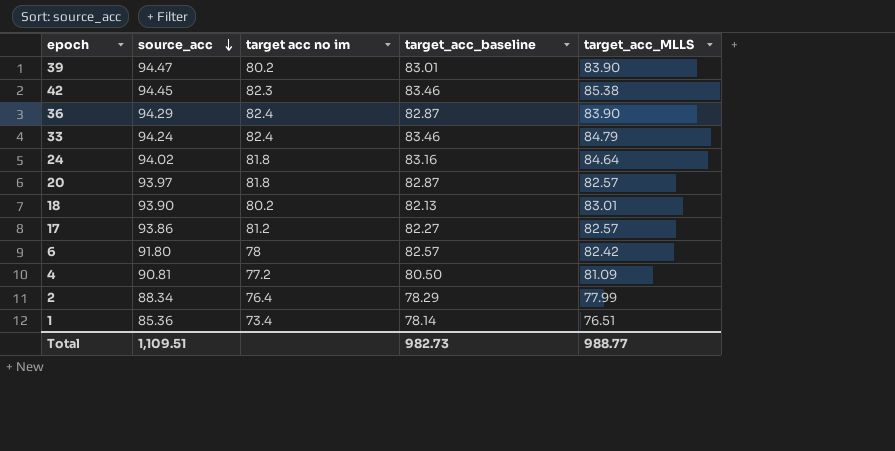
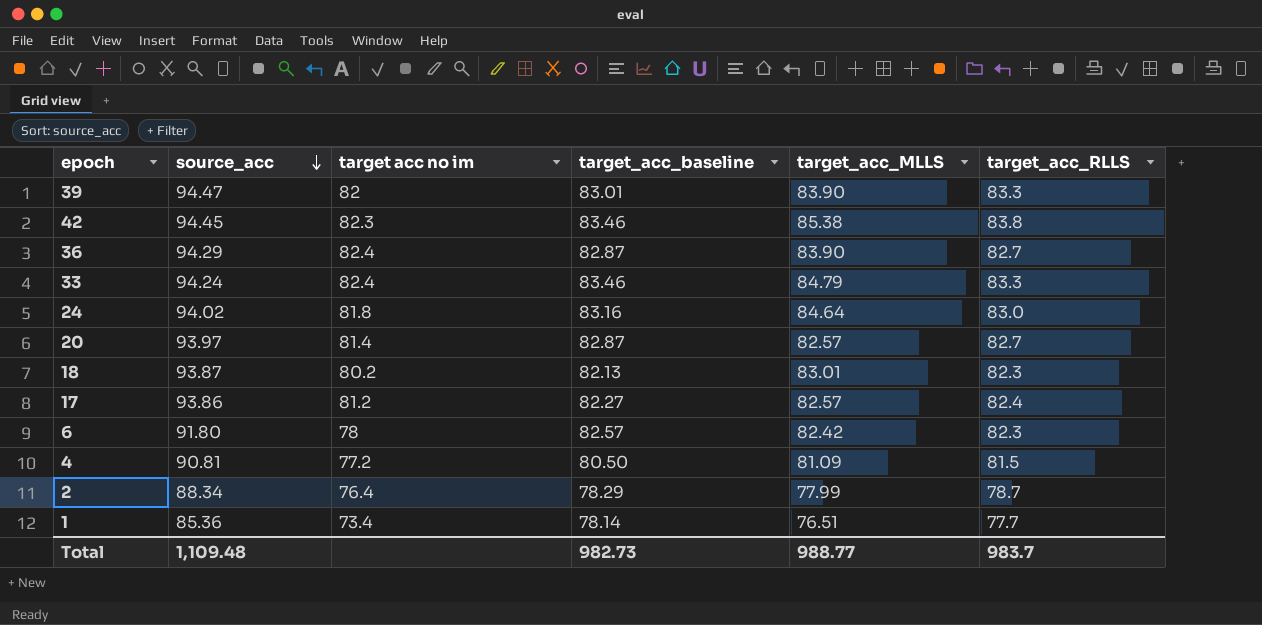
column target_acc_RLLS | position: none -> 6
39 | target acc no im: 80.2 -> 82
20 | target acc no im: 81.8 -> 81.4
18 | source_acc: 93.90 -> 93.87
Total | source_acc: 1,109.51 -> 1,109.48

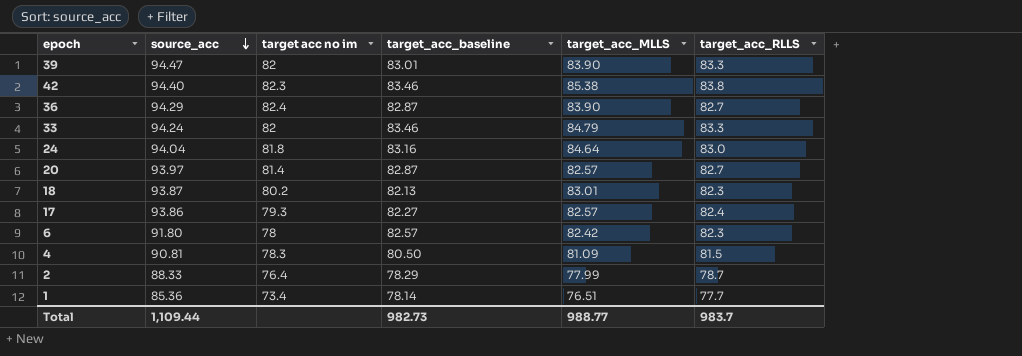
42 | source_acc: 94.45 -> 94.40
33 | target acc no im: 82.4 -> 82
24 | source_acc: 94.02 -> 94.04
17 | target acc no im: 81.2 -> 79.3
4 | target acc no im: 77.2 -> 78.3
2 | source_acc: 88.34 -> 88.33
Total | source_acc: 1,109.48 -> 1,109.44

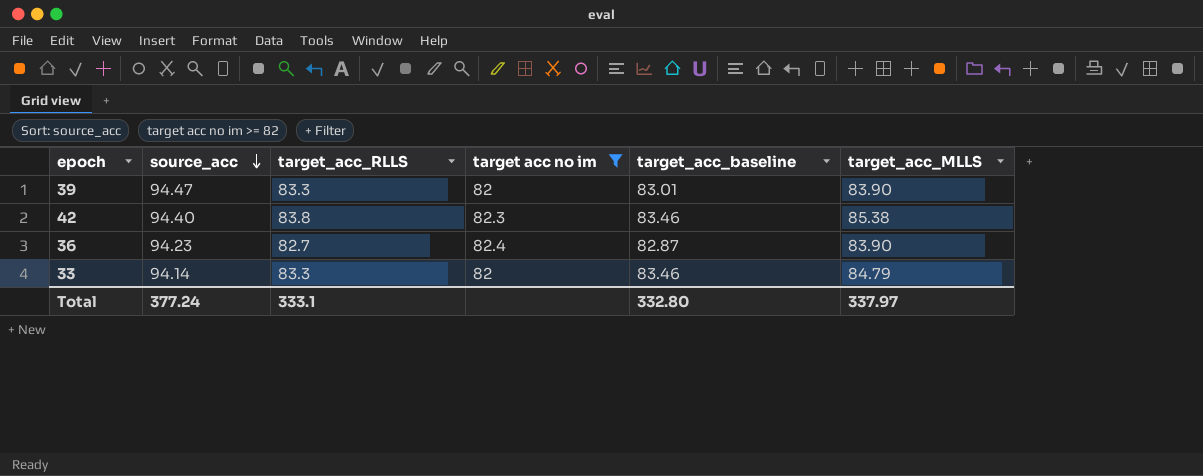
filter: none -> target acc no im >= 82
column target_acc_RLLS | position: 6 -> 3
36 | source_acc: 94.29 -> 94.23
33 | source_acc: 94.24 -> 94.14
Total | source_acc: 1,109.44 -> 377.24
Total | target_acc_RLLS: 983.7 -> 333.1
Total | target_acc_baseline: 982.73 -> 332.80
Total | target_acc_MLLS: 988.77 -> 337.97

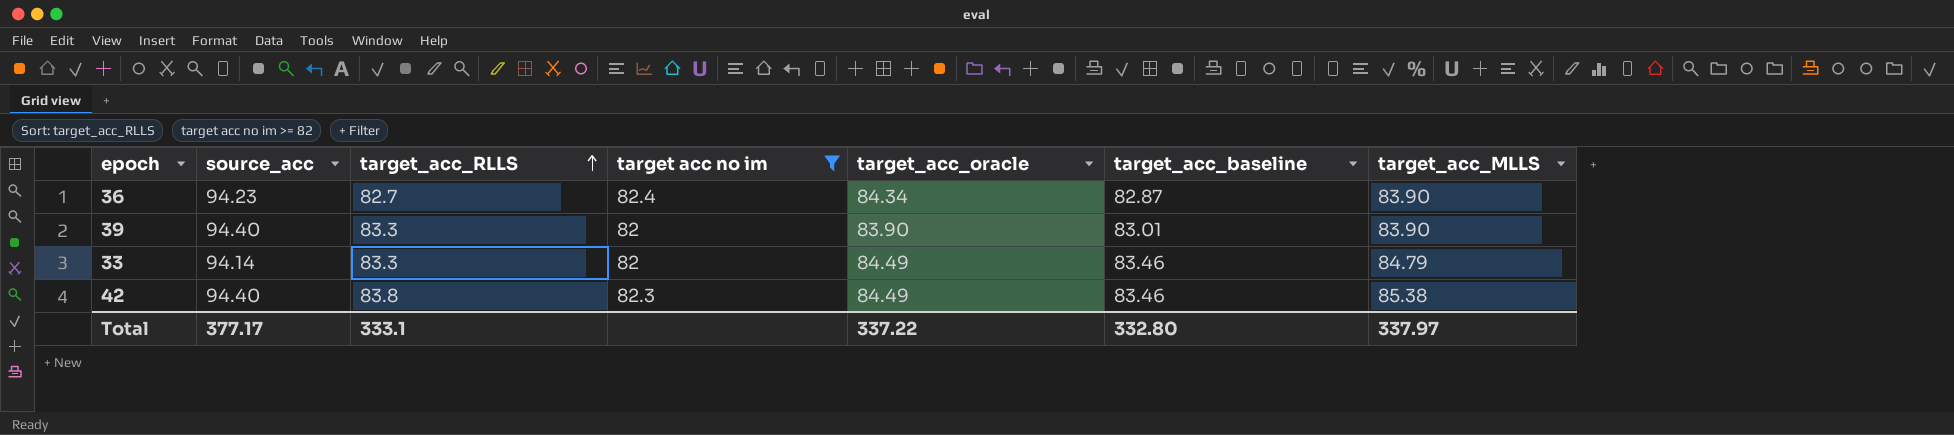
row order: source_acc descending -> target_acc_RLLS ascending
column target_acc_oracle | position: none -> 5
39 | source_acc: 94.47 -> 94.40
Total | source_acc: 377.24 -> 377.17

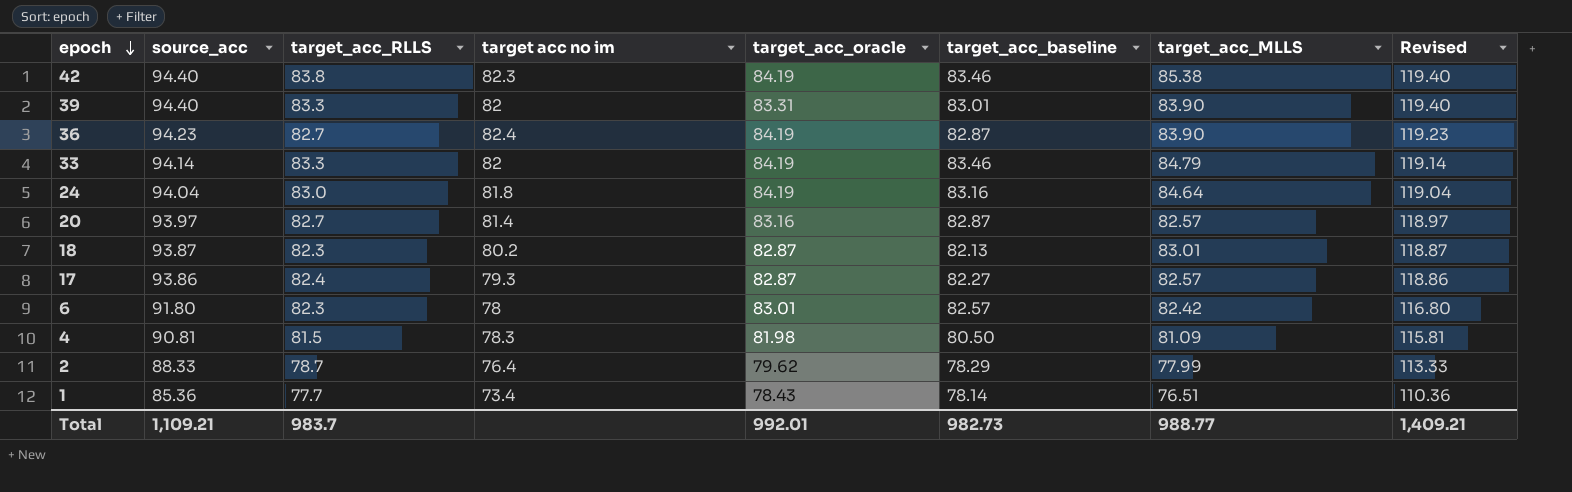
filter: target acc no im >= 82 -> none
row order: target_acc_RLLS ascending -> epoch descending
column Revised | formula: none -> [source_acc] + 25
42 | target_acc_oracle: 84.49 -> 84.19
39 | target_acc_oracle: 83.90 -> 83.31
36 | target_acc_oracle: 84.34 -> 84.19
33 | target_acc_oracle: 84.49 -> 84.19
Total | source_acc: 377.17 -> 1,109.21
Total | target_acc_RLLS: 333.1 -> 983.7
Total | target_acc_oracle: 337.22 -> 992.01
Total | target_acc_baseline: 332.80 -> 982.73
Total | target_acc_MLLS: 337.97 -> 988.77

